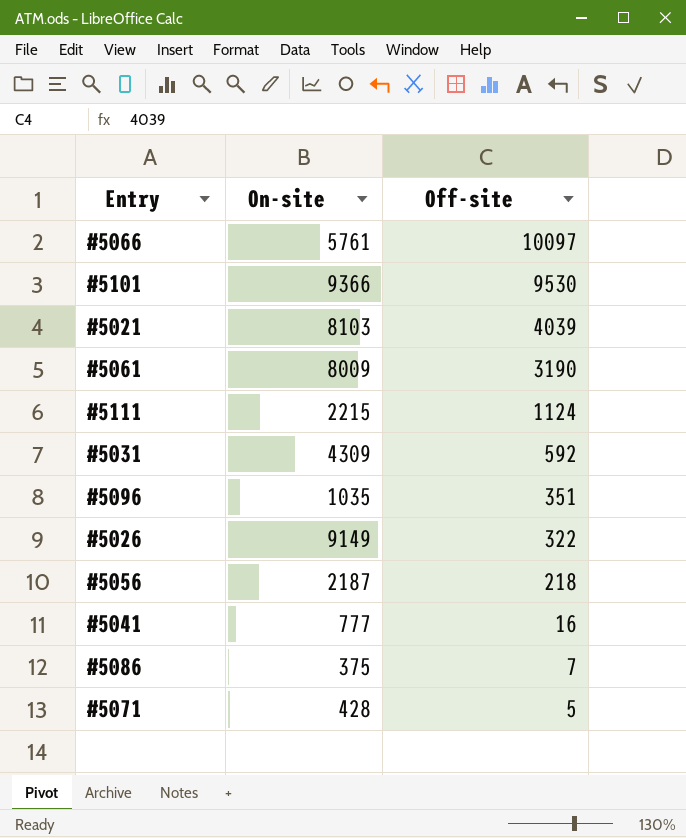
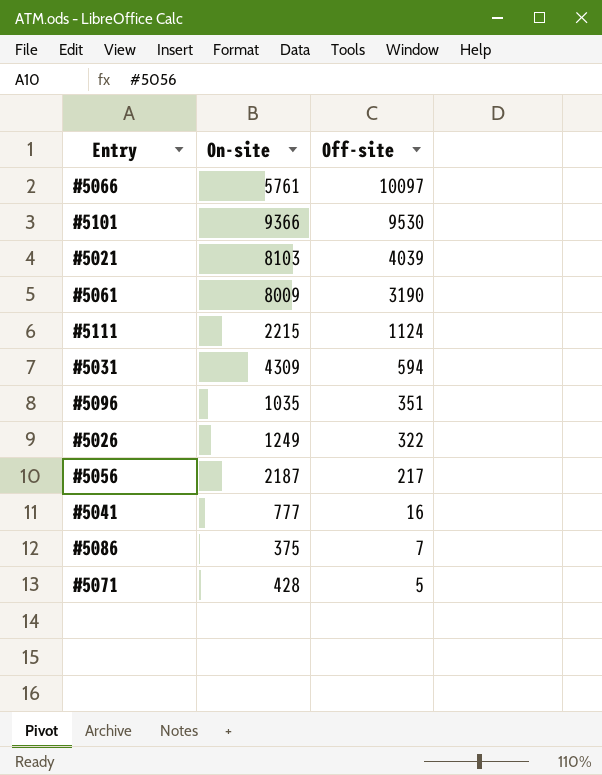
#5031 | Off-site: 592 -> 594
#5026 | On-site: 9149 -> 1249
#5056 | Off-site: 218 -> 217

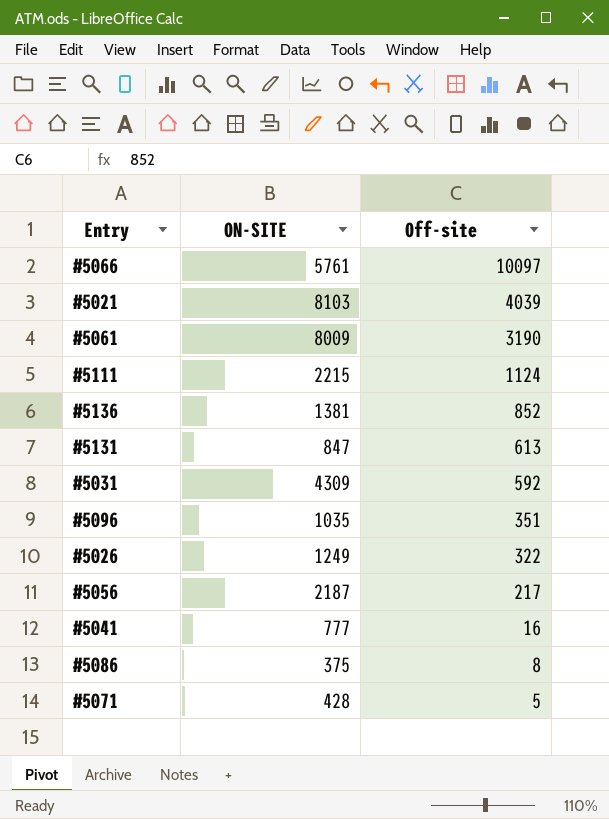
column name: On-site -> ON-SITE
row #5101: 9366 | 9530 -> none
row #5136: none -> 1381 | 852
row #5131: none -> 847 | 613
#5031 | Off-site: 594 -> 592
#5086 | Off-site: 7 -> 8

